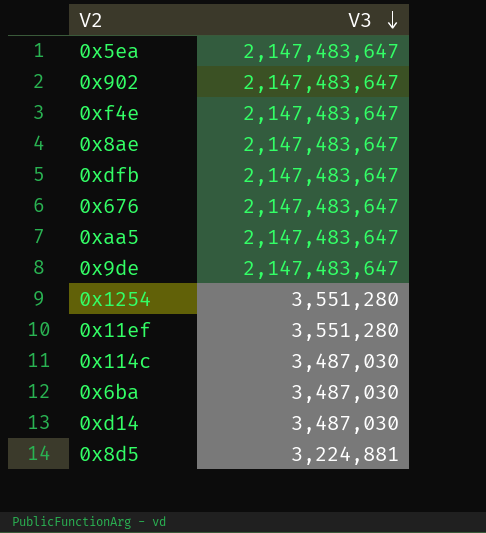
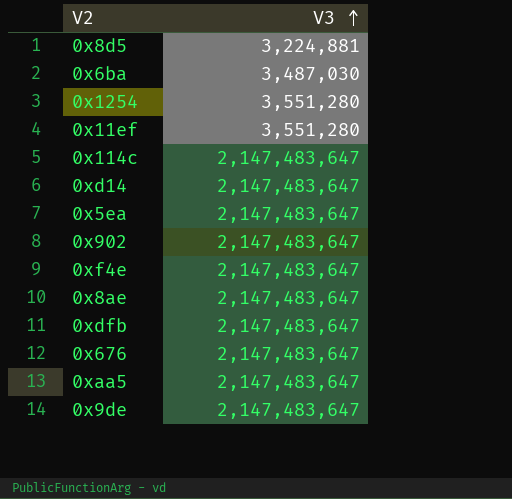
row order: V3 descending -> V3 ascending
0x114c | V3: 3,487,030 -> 2,147,483,647
0xd14 | V3: 3,487,030 -> 2,147,483,647

